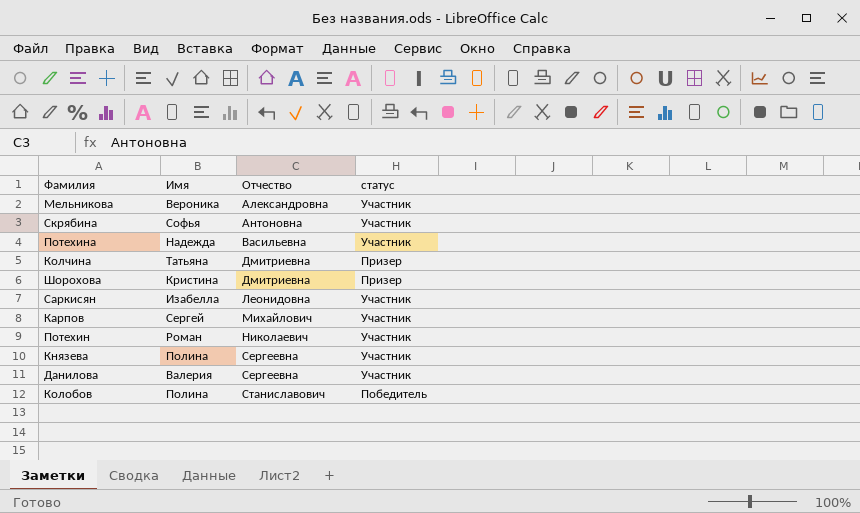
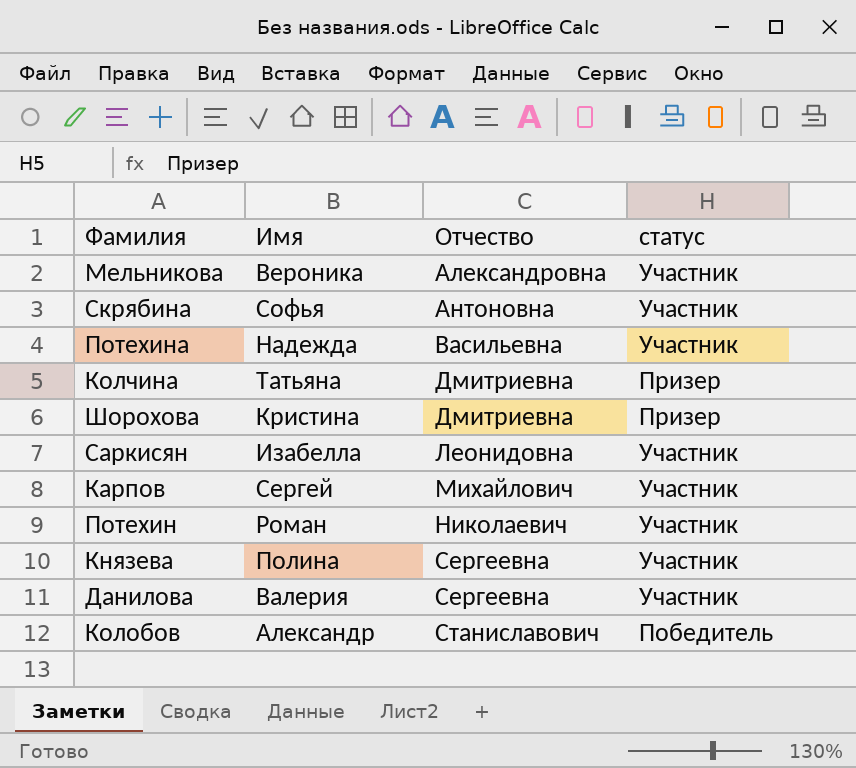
Колобов | Имя: Полина -> Александр

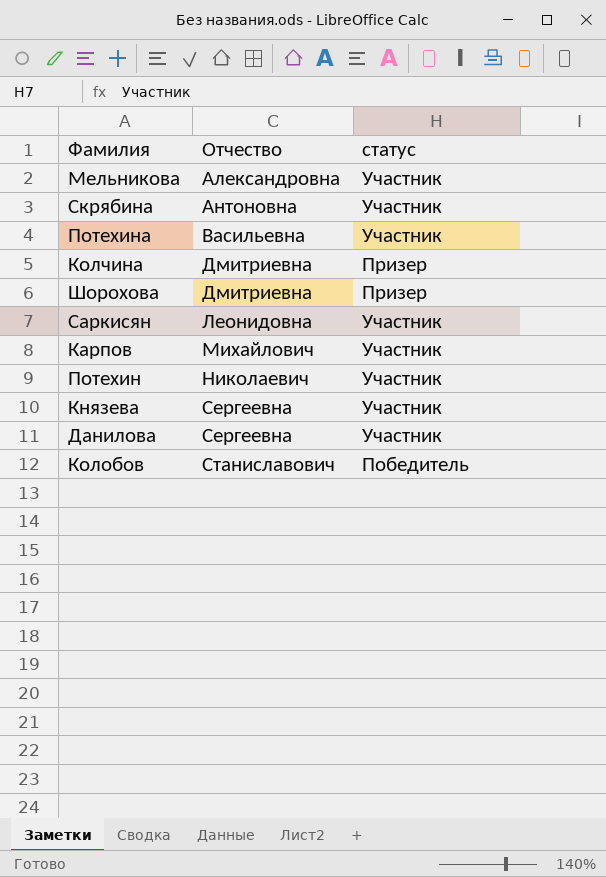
column Имя | position: 2 -> none

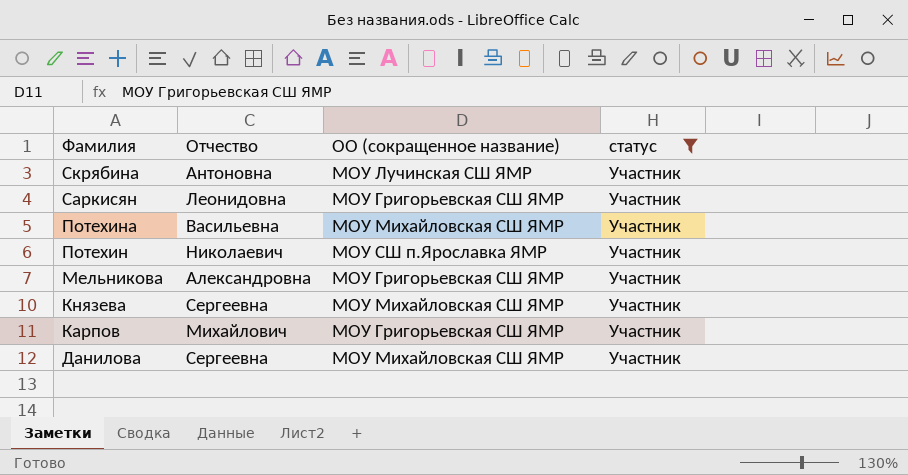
filter: none -> статус = Участник
row order: Отчество ascending -> Фамилия descending
column ОО (сокращенное название) | position: none -> 3

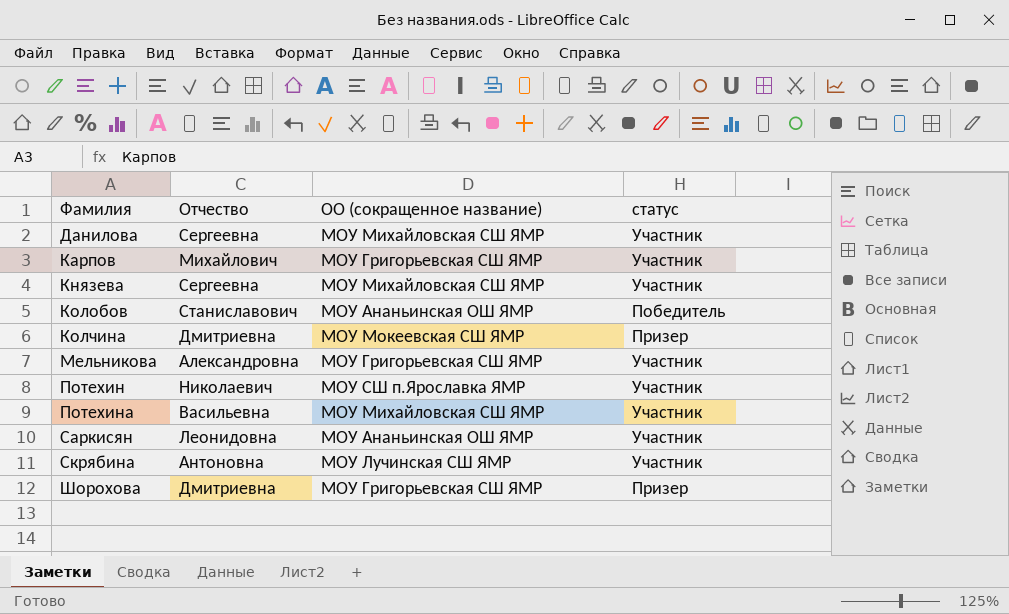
filter: статус = Участник -> none
row order: Фамилия descending -> Фамилия ascending
Саркисян | ОО (сокращенное название): МОУ Григорьевская СШ ЯМР -> МОУ Ананьинская ОШ ЯМР

